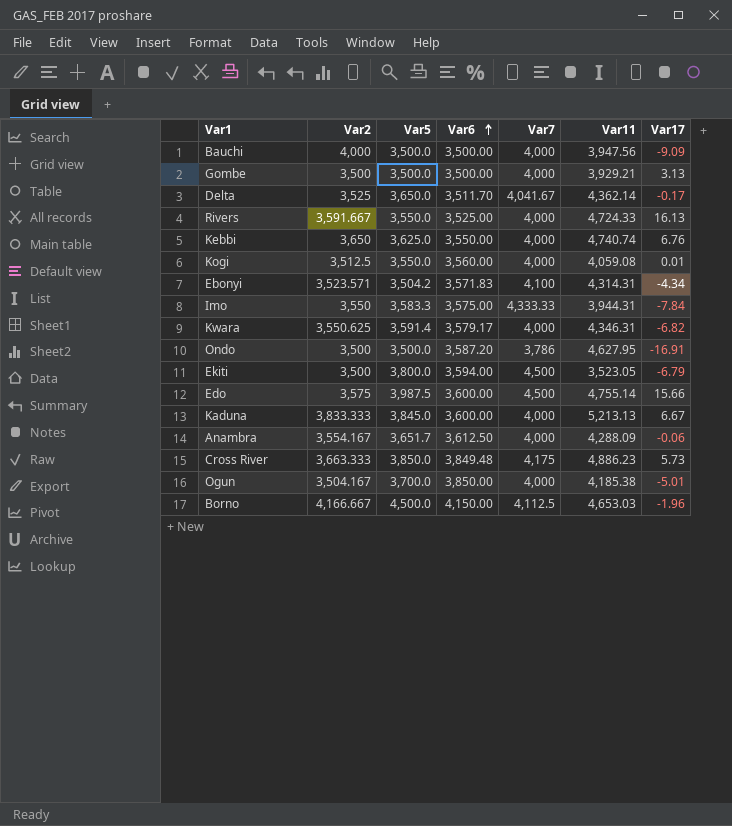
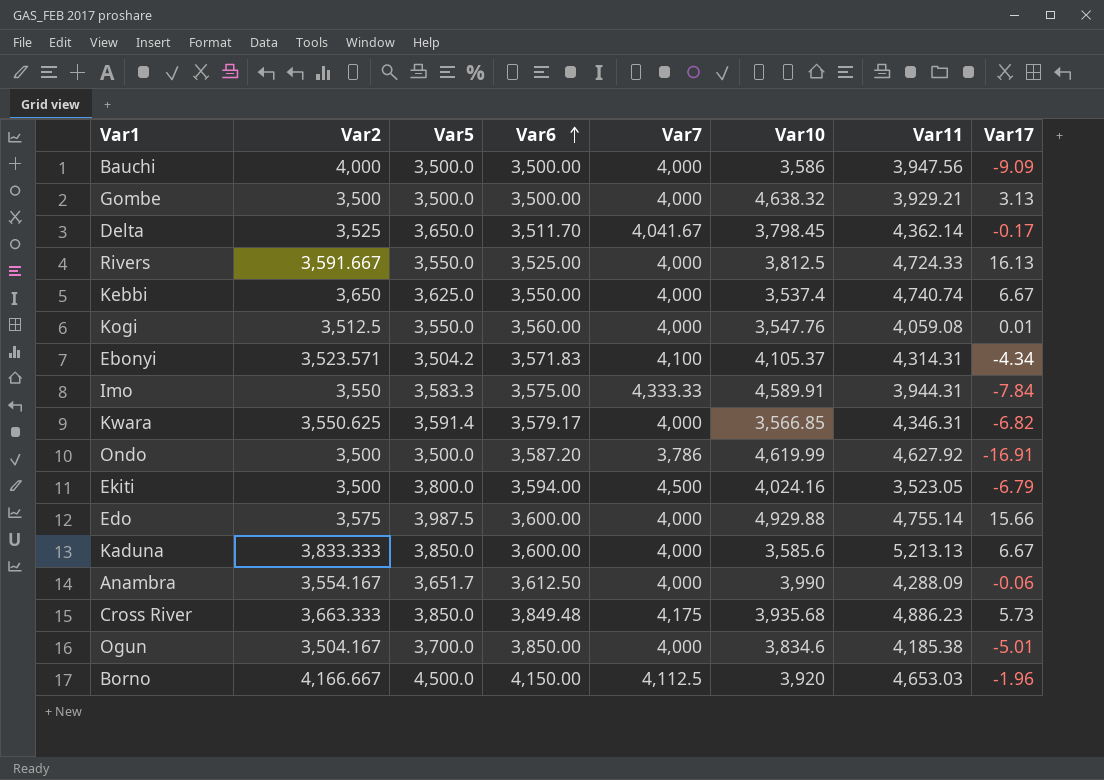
column Var10 | position: none -> 6
Kebbi | Var17: 6.76 -> 6.67
Ondo | Var11: 4,627.95 -> 4,627.92
Edo | Var7: 4,500 -> 4,000
Kaduna | Var5: 3,845.0 -> 3,850.0

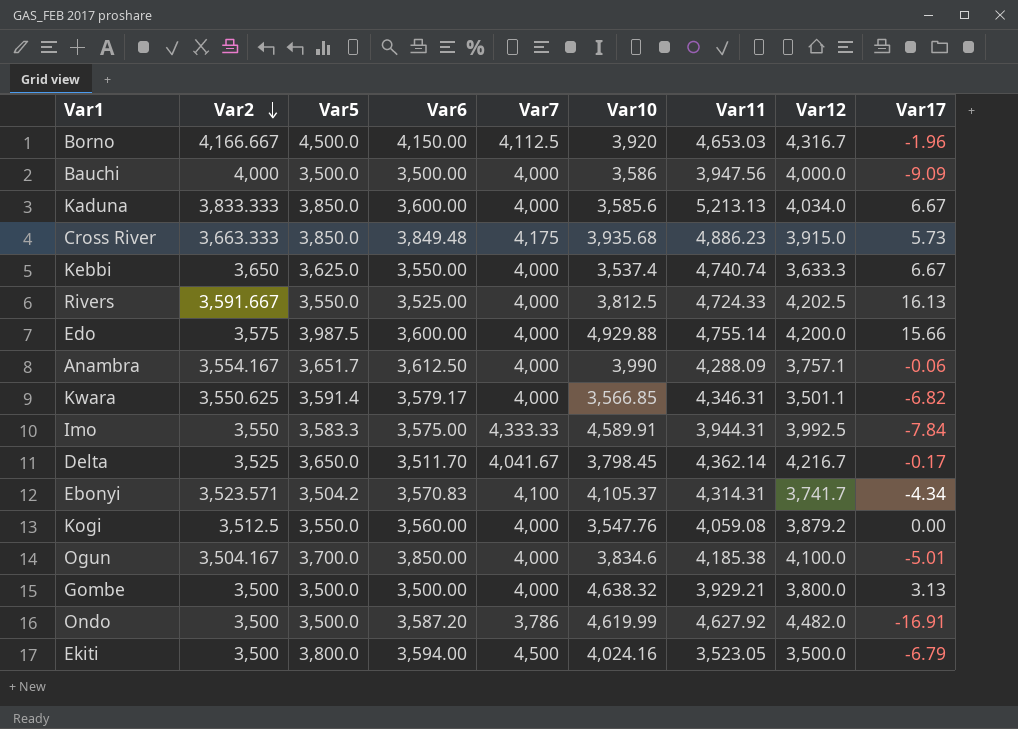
row order: Var6 ascending -> Var2 descending
column Var12 | position: none -> 8
Ebonyi | Var6: 3,571.83 -> 3,570.83
Kogi | Var17: 0.01 -> 0.00

